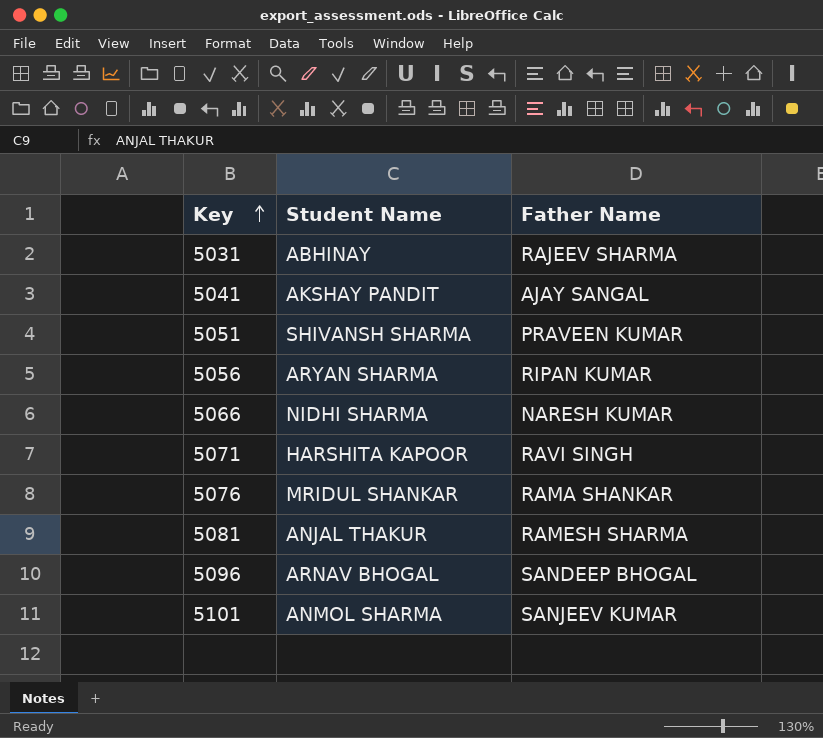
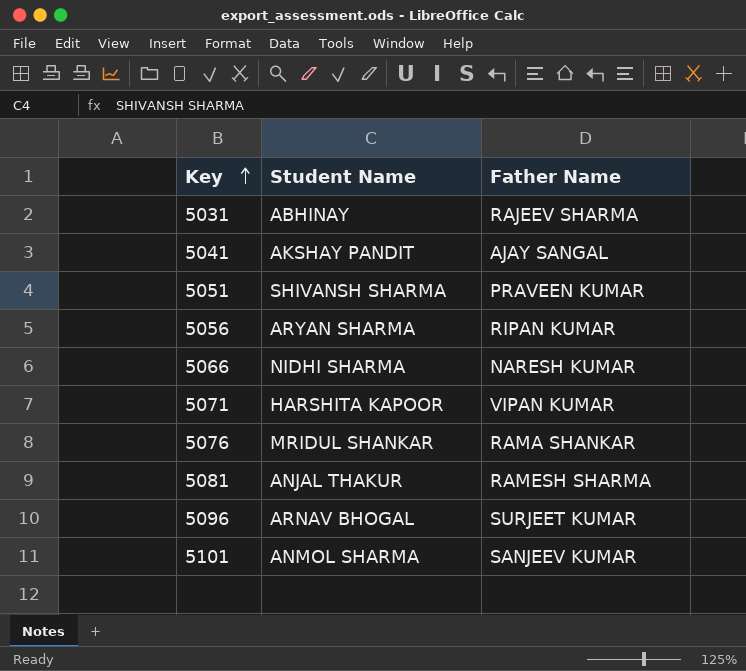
5071 | Father Name: RAVI SINGH -> VIPAN KUMAR
5096 | Father Name: SANDEEP BHOGAL -> SURJEET KUMAR

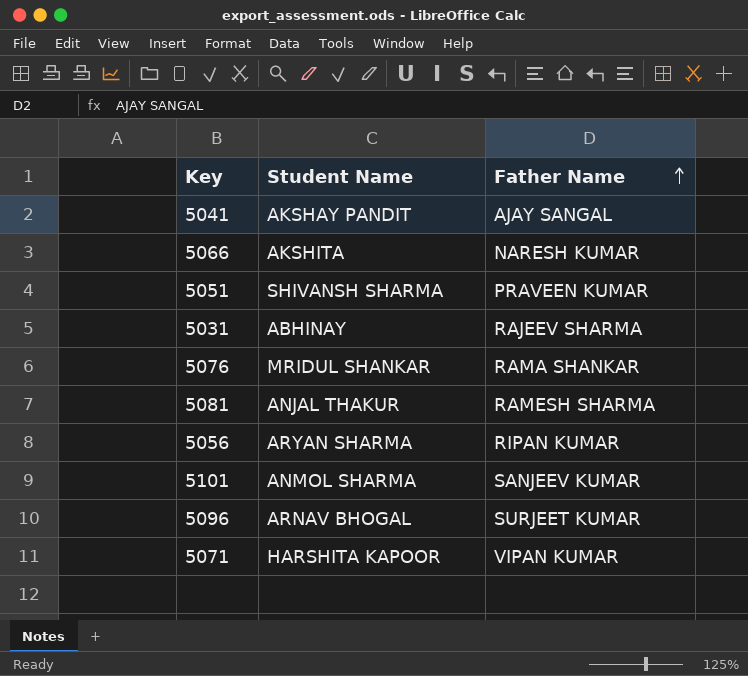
row order: Key ascending -> Father Name ascending
5066 | Student Name: NIDHI SHARMA -> AKSHITA

